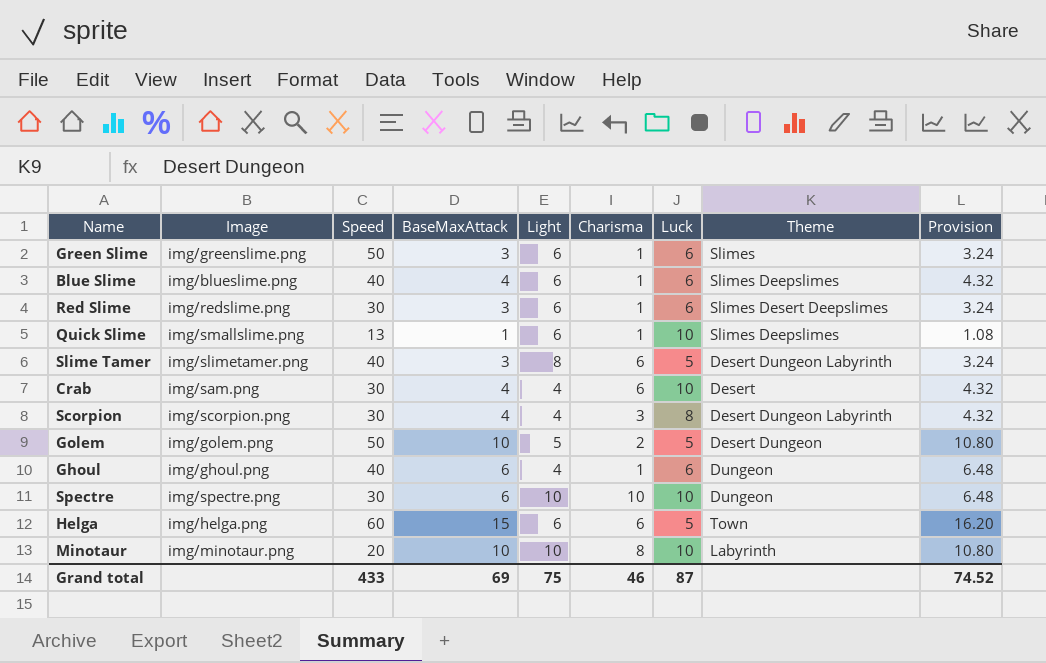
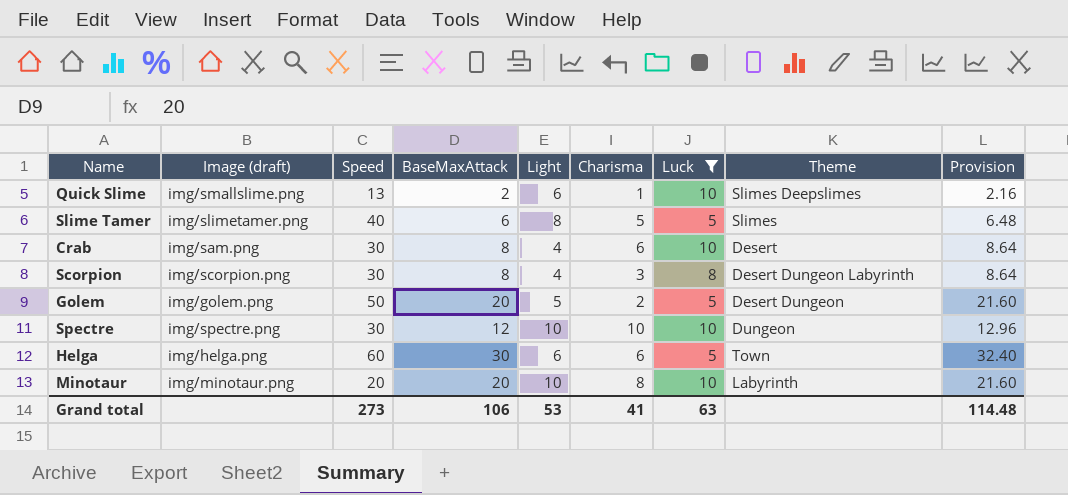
filter: none -> Luck != 6
column name: Image -> Image (draft)
Quick Slime | BaseMaxAttack: 1 -> 2
Quick Slime | Provision: 1.08 -> 2.16
Slime Tamer | BaseMaxAttack: 3 -> 6
Slime Tamer | Charisma: 6 -> 5
Slime Tamer | Theme: Desert Dungeon Labyrinth -> Slimes
Slime Tamer | Provision: 3.24 -> 6.48
Crab | BaseMaxAttack: 4 -> 8
Crab | Provision: 4.32 -> 8.64
Scorpion | BaseMaxAttack: 4 -> 8
Scorpion | Provision: 4.32 -> 8.64
Golem | BaseMaxAttack: 10 -> 20
Golem | Provision: 10.80 -> 21.60
Spectre | BaseMaxAttack: 6 -> 12
Spectre | Provision: 6.48 -> 12.96
Helga | BaseMaxAttack: 15 -> 30
Helga | Provision: 16.20 -> 32.40
Minotaur | BaseMaxAttack: 10 -> 20
Minotaur | Provision: 10.80 -> 21.60
Grand total | Speed: 433 -> 273
Grand total | BaseMaxAttack: 69 -> 106
Grand total | Light: 75 -> 53
Grand total | Charisma: 46 -> 41
Grand total | Luck: 87 -> 63
Grand total | Provision: 74.52 -> 114.48

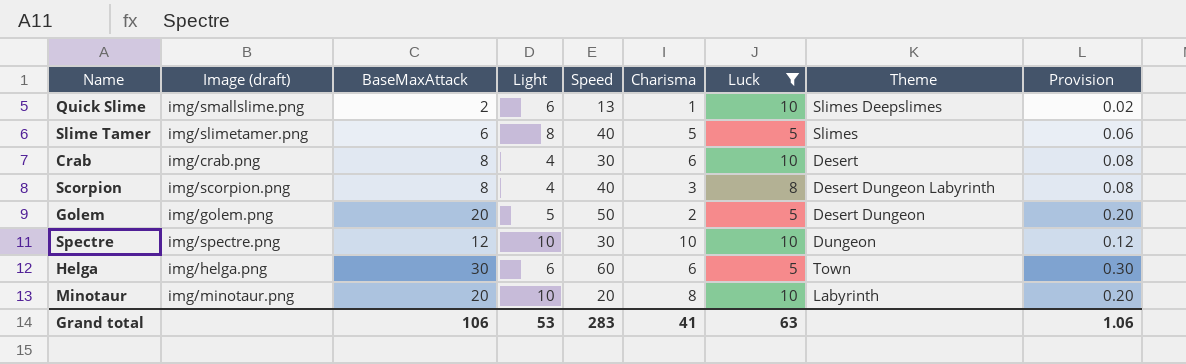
column Speed | position: 3 -> 5
column Provision | formula: [BaseMaxAttack] * 1.08 -> [BaseMaxAttack] * 0.01
Crab | Image (draft): img/sam.png -> img/crab.png
Scorpion | Speed: 30 -> 40
Grand total | Speed: 273 -> 283
Grand total | Provision: 114.48 -> 1.06

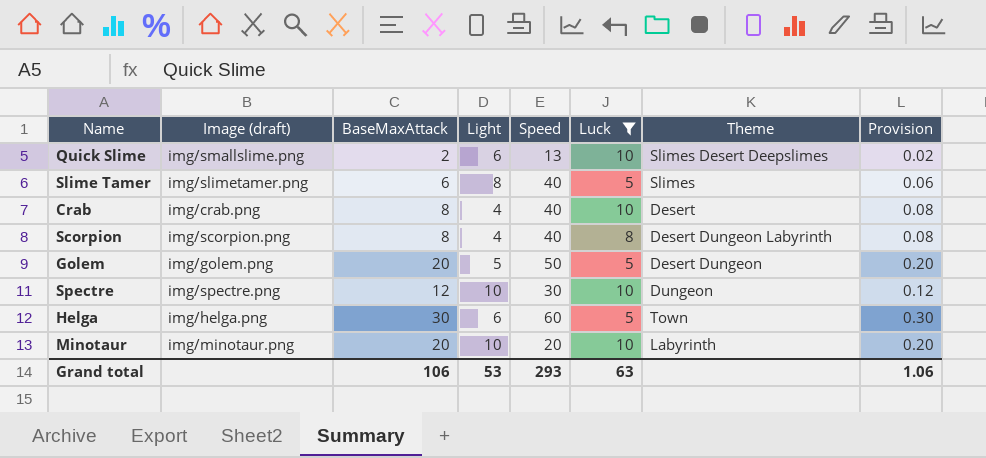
column Charisma | position: 6 -> none
Quick Slime | Theme: Slimes Deepslimes -> Slimes Desert Deepslimes
Crab | Speed: 30 -> 40
Grand total | Speed: 283 -> 293

